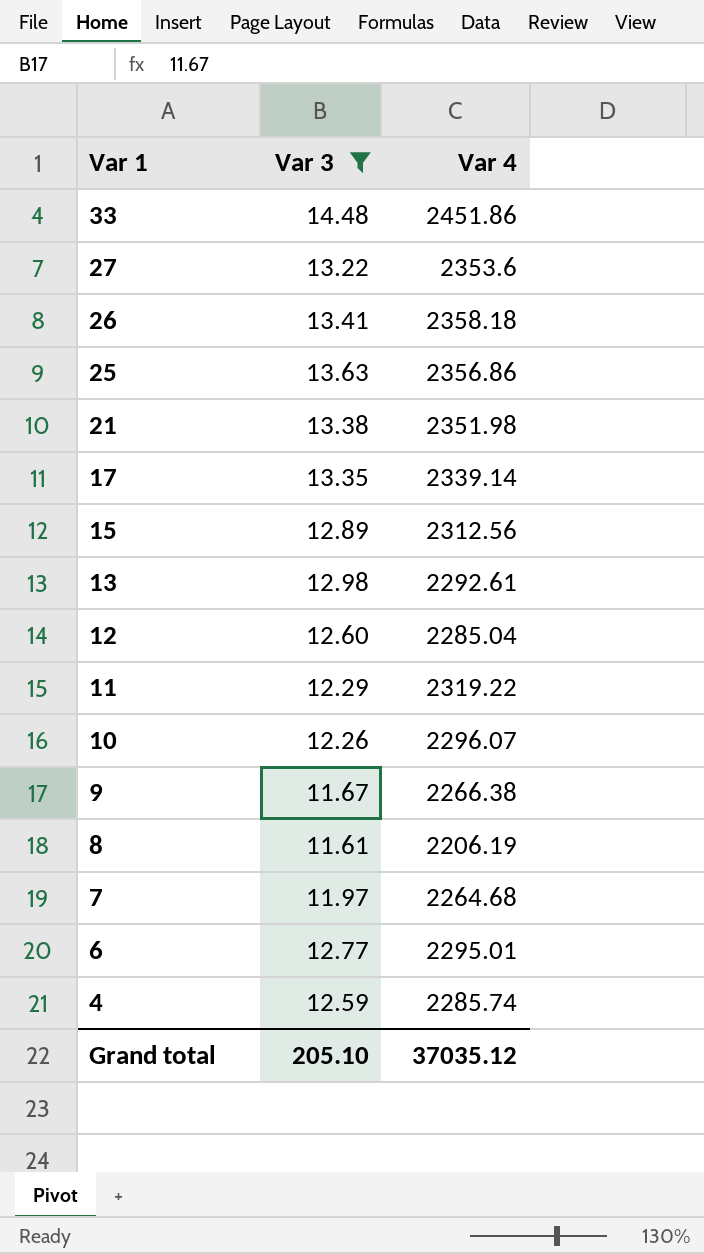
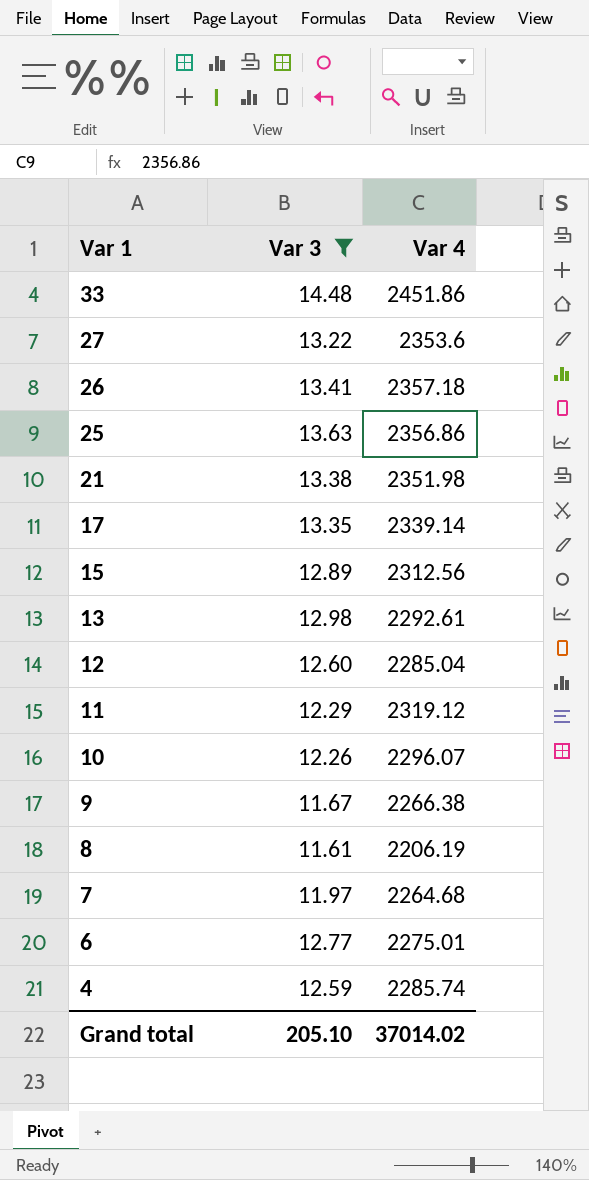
26 | Var 4: 2358.18 -> 2357.18
11 | Var 4: 2319.22 -> 2319.12
6 | Var 4: 2295.01 -> 2275.01
Grand total | Var 4: 37035.12 -> 37014.02

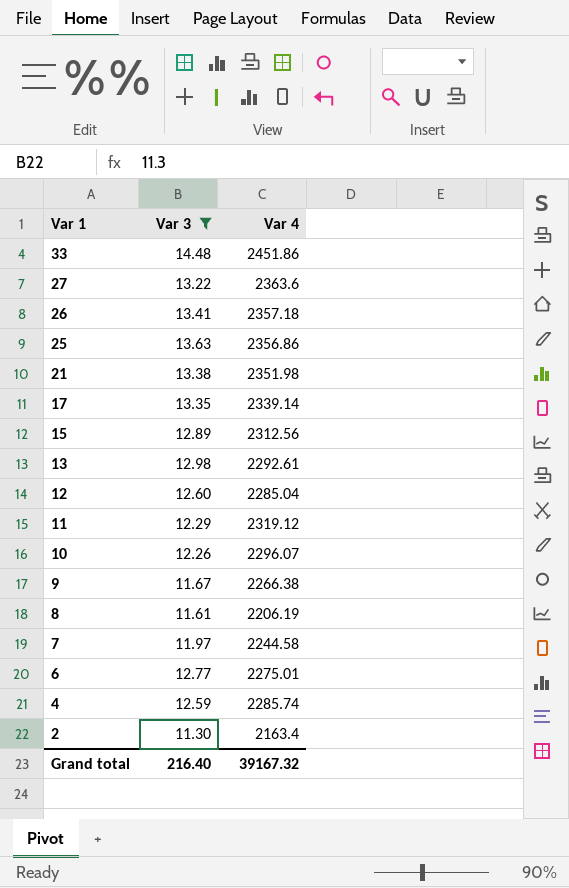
27 | Var 4: 2353.6 -> 2363.6
7 | Var 4: 2264.68 -> 2244.58
row 2: none -> 11.30 | 2163.4
Grand total | Var 3: 205.10 -> 216.40
Grand total | Var 4: 37014.02 -> 39167.32

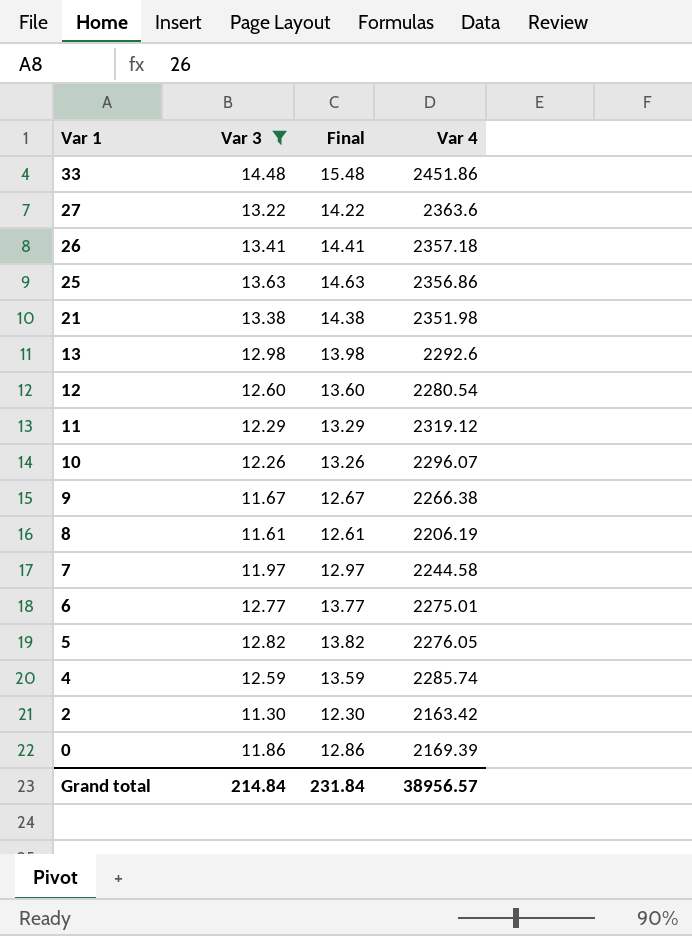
column Final | formula: none -> [Var 3] + 1
row 17: 13.35 | 2339.14 -> none
row 15: 12.89 | 2312.56 -> none
13 | Var 4: 2292.61 -> 2292.6
12 | Var 4: 2285.04 -> 2280.54
row 5: none -> 12.82 | 13.82 | 2276.05
2 | Var 4: 2163.4 -> 2163.42
row 0: none -> 11.86 | 12.86 | 2169.39
Grand total | Var 3: 216.40 -> 214.84
Grand total | Var 4: 39167.32 -> 38956.57

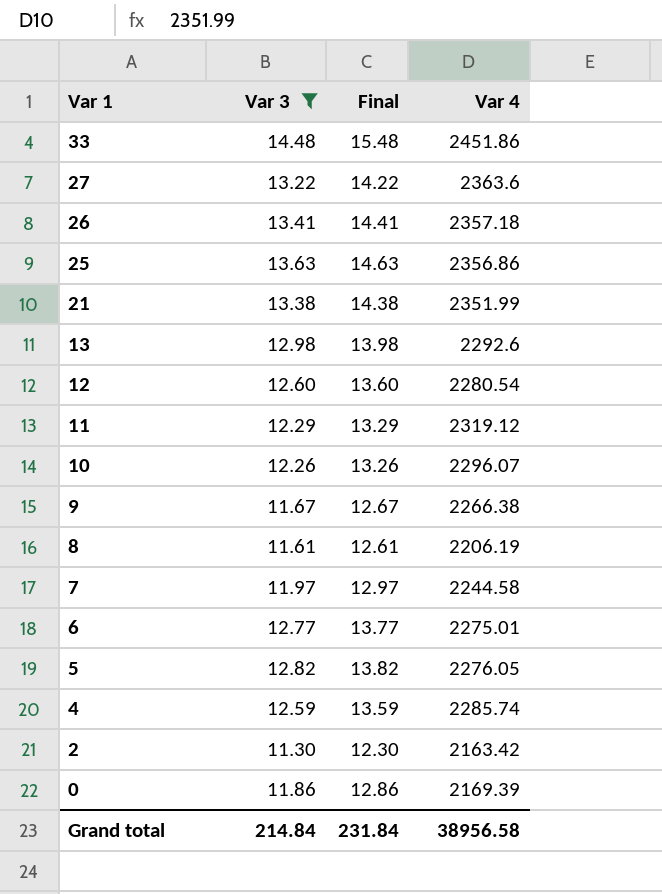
21 | Var 4: 2351.98 -> 2351.99
Grand total | Var 4: 38956.57 -> 38956.58

